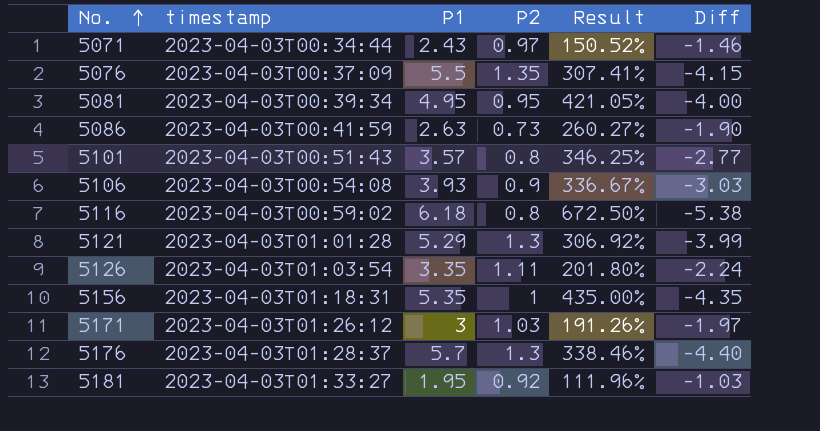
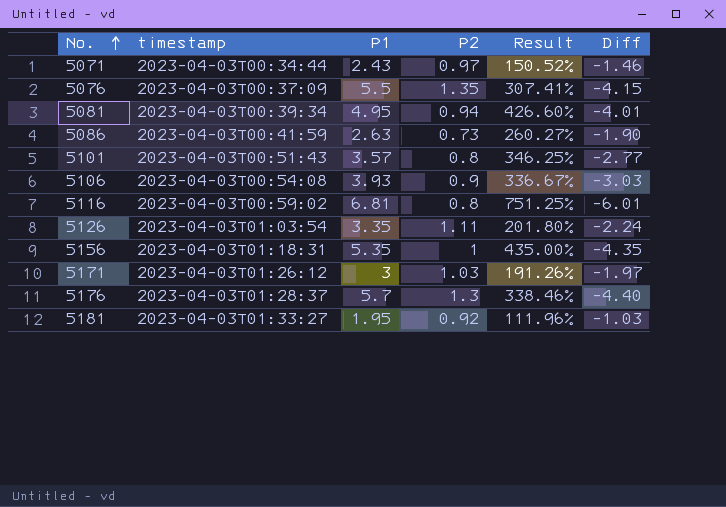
row 5121: 2023-04-03T01:01:28 | 5.29 | 1.3 | 306.92% | -3.99 -> none
5081 | P2: 0.95 -> 0.94
5081 | Result: 421.05% -> 426.60%
5081 | Diff: -4.00 -> -4.01
5116 | P1: 6.18 -> 6.81
5116 | Result: 672.50% -> 751.25%
5116 | Diff: -5.38 -> -6.01

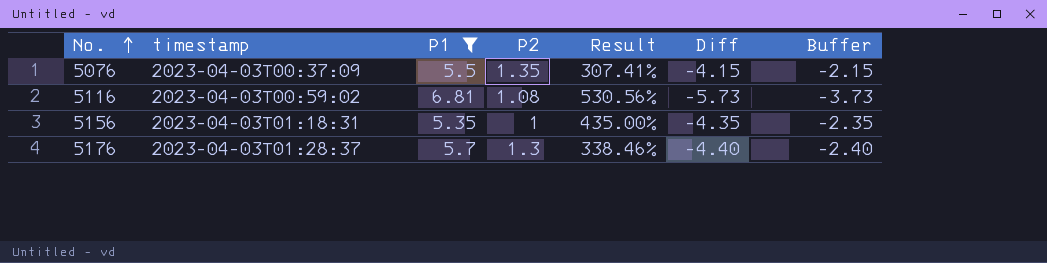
filter: none -> P1 >= 5.35
column Buffer | formula: none -> [Diff] + 2
5116 | P2: 0.8 -> 1.08
5116 | Result: 751.25% -> 530.56%
5116 | Diff: -6.01 -> -5.73

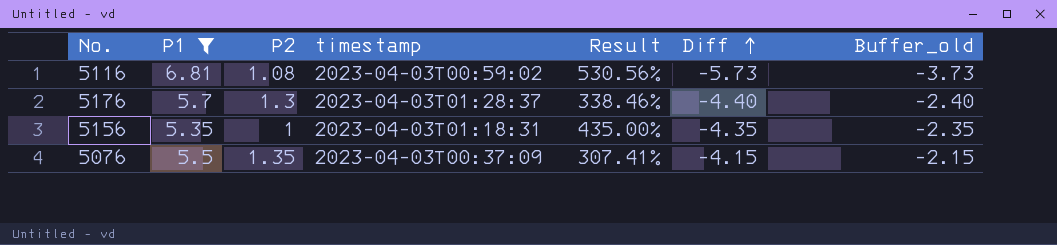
row order: No. ascending -> Diff ascending
column timestamp | position: 2 -> 4
column name: Buffer -> Buffer_old

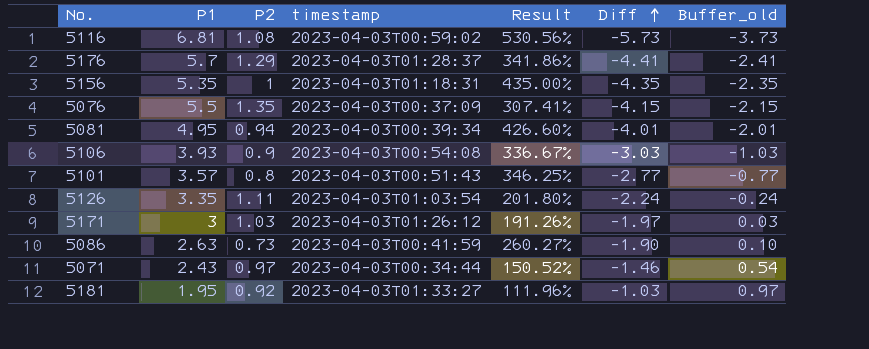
filter: P1 >= 5.35 -> none
5176 | P2: 1.3 -> 1.29
5176 | Result: 338.46% -> 341.86%
5176 | Diff: -4.40 -> -4.41
5176 | Buffer_old: -2.40 -> -2.41

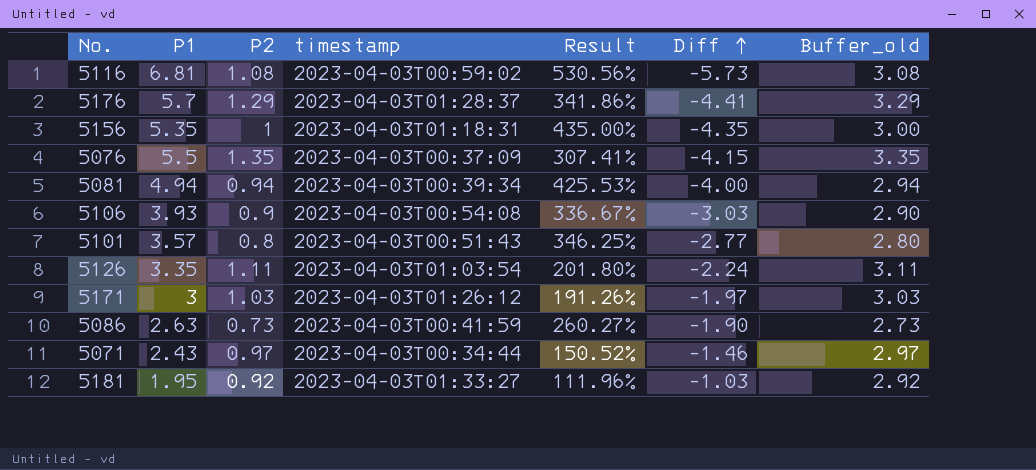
column Buffer_old | formula: [Diff] + 2 -> [P2] + 2
5081 | P1: 4.95 -> 4.94
5081 | Result: 426.60% -> 425.53%
5081 | Diff: -4.01 -> -4.00

